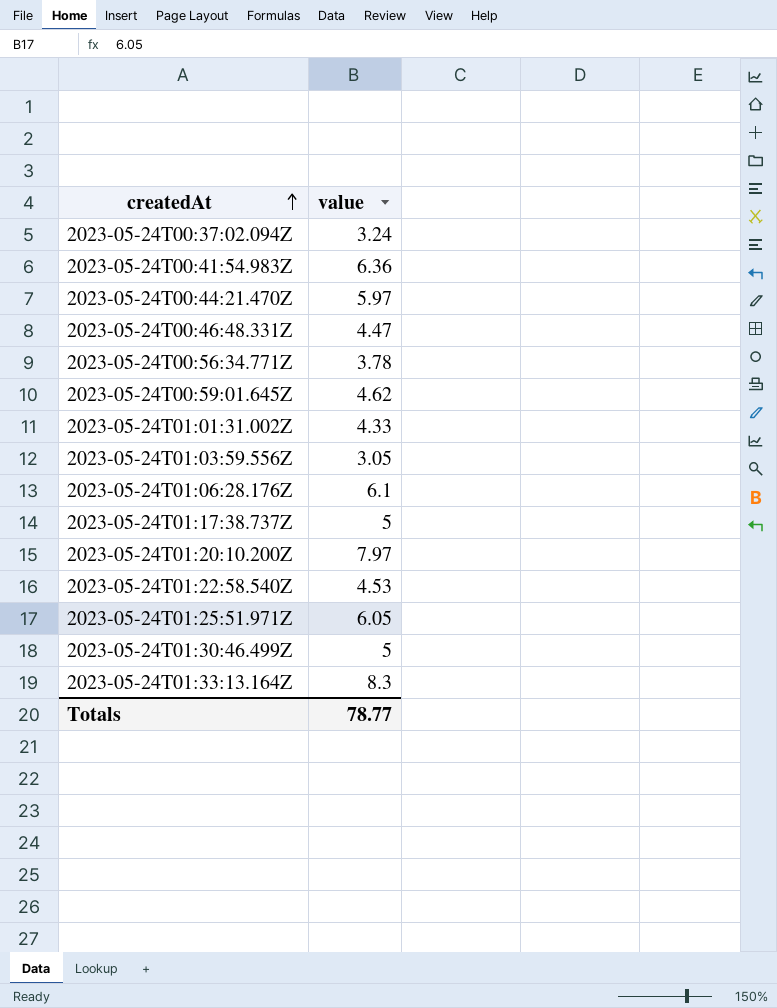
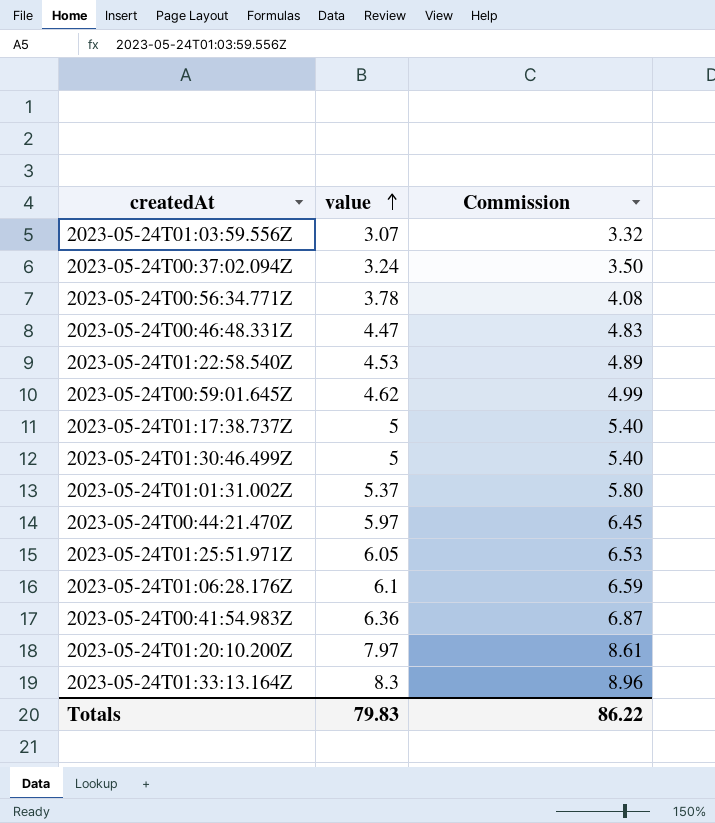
row order: createdAt ascending -> value ascending
column Commission | formula: none -> [value] * 1.08
2023-05-24T01:03:59.556Z | value: 3.05 -> 3.07
2023-05-24T01:01:31.002Z | value: 4.33 -> 5.37
Totals | value: 78.77 -> 79.83

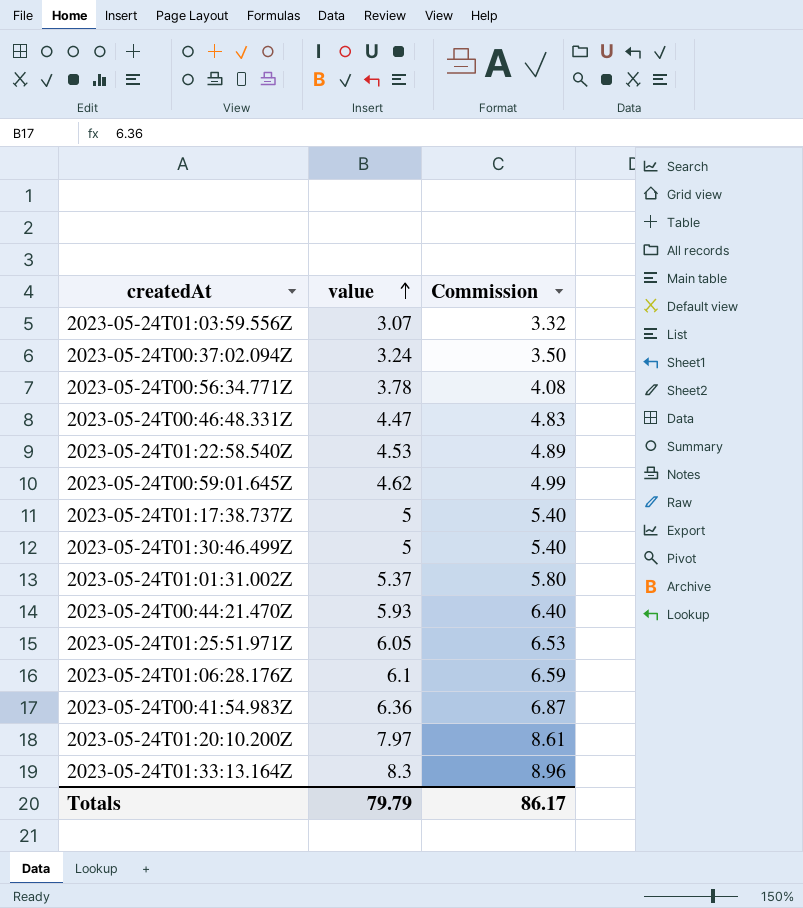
2023-05-24T00:44:21.470Z | value: 5.97 -> 5.93
2023-05-24T00:44:21.470Z | Commission: 6.45 -> 6.40
Totals | value: 79.83 -> 79.79
Totals | Commission: 86.22 -> 86.17

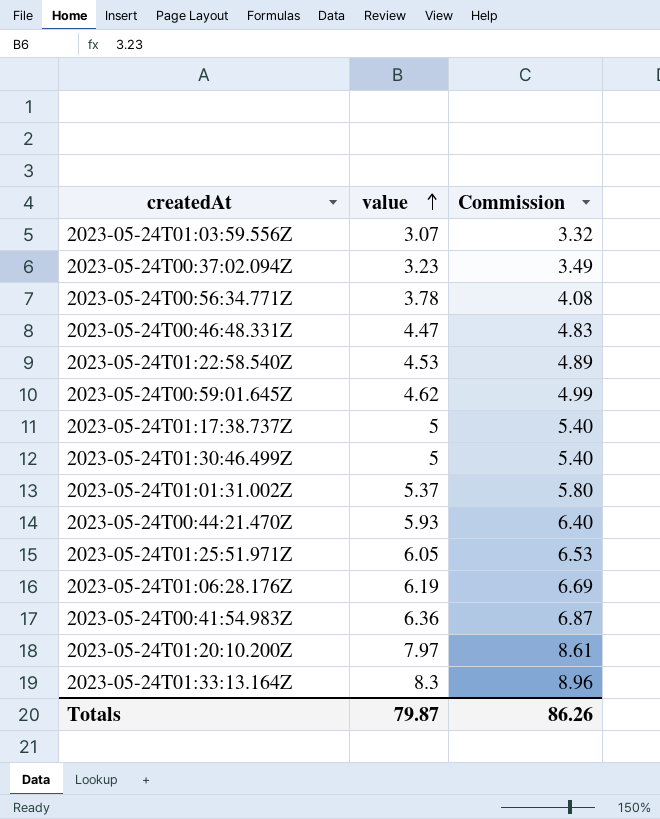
2023-05-24T00:37:02.094Z | value: 3.24 -> 3.23
2023-05-24T00:37:02.094Z | Commission: 3.50 -> 3.49
2023-05-24T01:06:28.176Z | value: 6.1 -> 6.19
2023-05-24T01:06:28.176Z | Commission: 6.59 -> 6.69
Totals | value: 79.79 -> 79.87
Totals | Commission: 86.17 -> 86.26

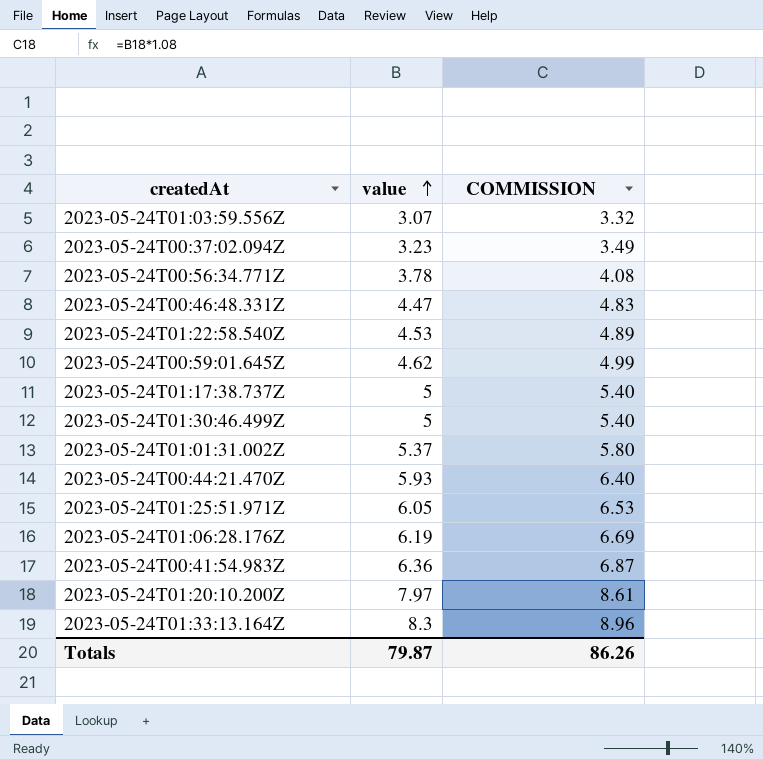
column name: Commission -> COMMISSION

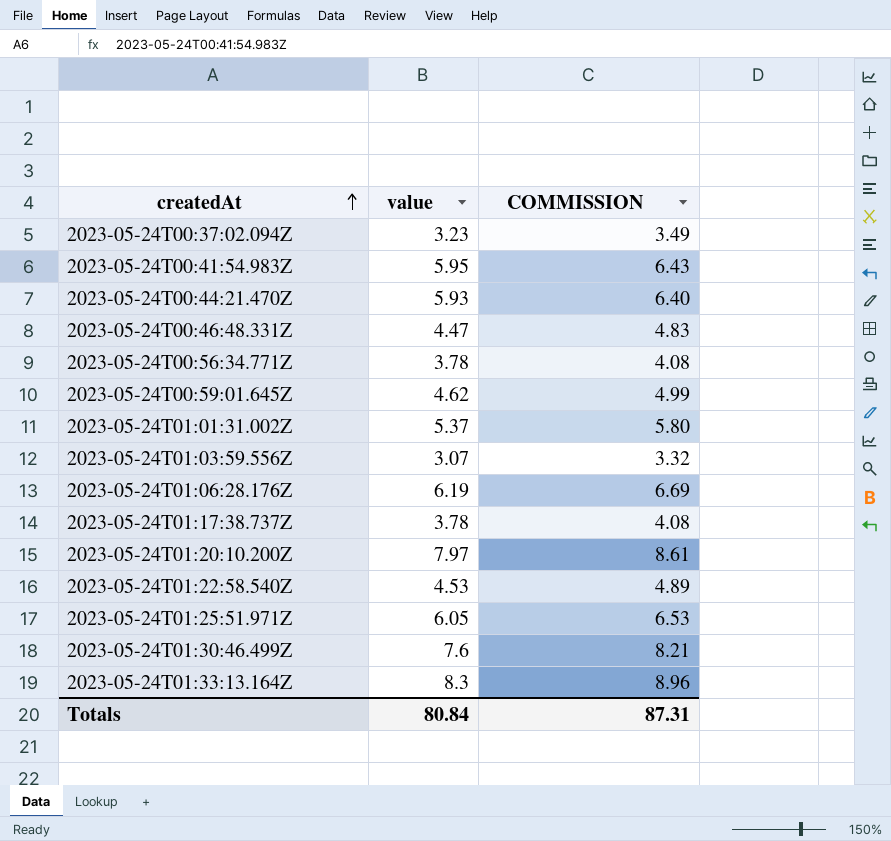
row order: value ascending -> createdAt ascending
2023-05-24T00:41:54.983Z | value: 6.36 -> 5.95
2023-05-24T00:41:54.983Z | COMMISSION: 6.87 -> 6.43
2023-05-24T01:17:38.737Z | value: 5 -> 3.78
2023-05-24T01:17:38.737Z | COMMISSION: 5.40 -> 4.08
2023-05-24T01:30:46.499Z | value: 5 -> 7.6
2023-05-24T01:30:46.499Z | COMMISSION: 5.40 -> 8.21
Totals | value: 79.87 -> 80.84
Totals | COMMISSION: 86.26 -> 87.31

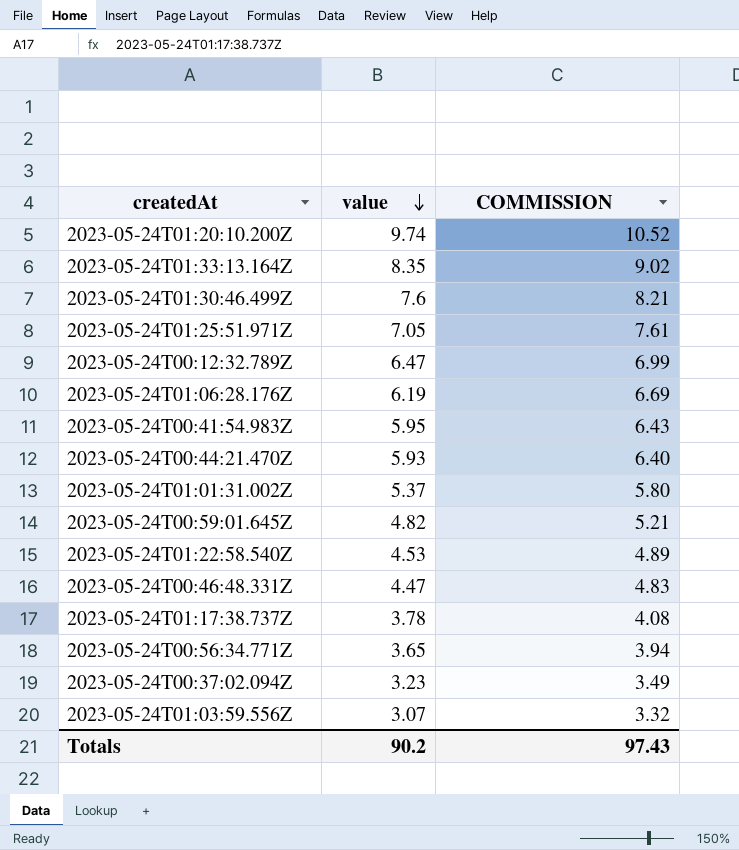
row order: createdAt ascending -> value descending
2023-05-24T01:20:10.200Z | value: 7.97 -> 9.74
2023-05-24T01:20:10.200Z | COMMISSION: 8.61 -> 10.52
2023-05-24T01:33:13.164Z | value: 8.3 -> 8.35
2023-05-24T01:33:13.164Z | COMMISSION: 8.96 -> 9.02
2023-05-24T01:25:51.971Z | value: 6.05 -> 7.05
2023-05-24T01:25:51.971Z | COMMISSION: 6.53 -> 7.61
row 2023-05-24T00:12:32.789Z: none -> 6.47 | 6.99
2023-05-24T00:59:01.645Z | value: 4.62 -> 4.82
2023-05-24T00:59:01.645Z | COMMISSION: 4.99 -> 5.21
2023-05-24T00:56:34.771Z | value: 3.78 -> 3.65
2023-05-24T00:56:34.771Z | COMMISSION: 4.08 -> 3.94
Totals | value: 80.84 -> 90.2
Totals | COMMISSION: 87.31 -> 97.43

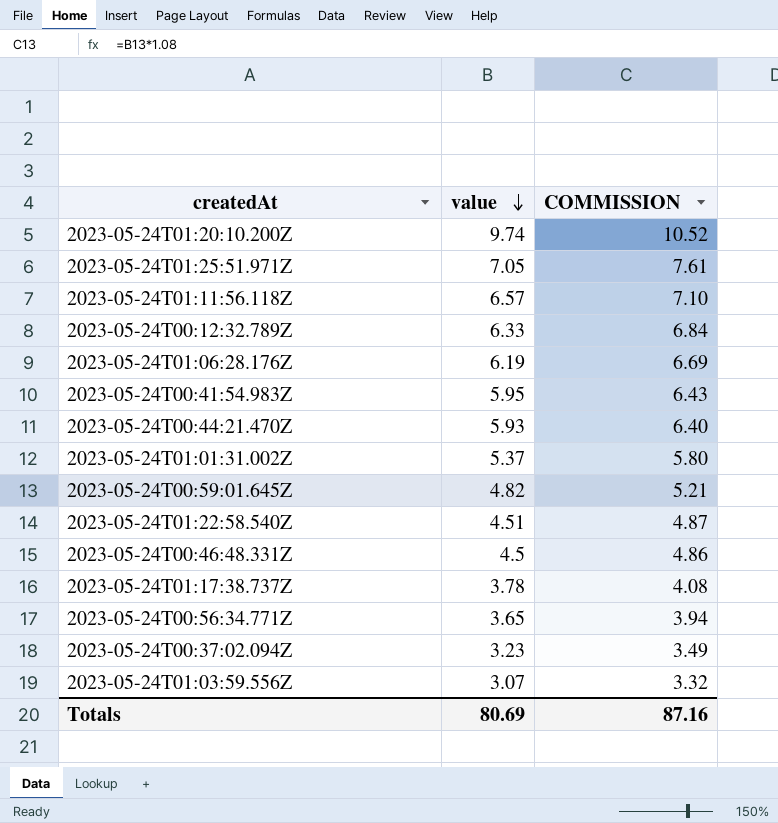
row 2023-05-24T01:33:13.164Z: 8.35 | 9.02 -> none
row 2023-05-24T01:30:46.499Z: 7.6 | 8.21 -> none
row 2023-05-24T01:11:56.118Z: none -> 6.57 | 7.10
2023-05-24T00:12:32.789Z | value: 6.47 -> 6.33
2023-05-24T00:12:32.789Z | COMMISSION: 6.99 -> 6.84
2023-05-24T01:22:58.540Z | value: 4.53 -> 4.51
2023-05-24T01:22:58.540Z | COMMISSION: 4.89 -> 4.87
2023-05-24T00:46:48.331Z | value: 4.47 -> 4.5
2023-05-24T00:46:48.331Z | COMMISSION: 4.83 -> 4.86
Totals | value: 90.2 -> 80.69
Totals | COMMISSION: 97.43 -> 87.16

